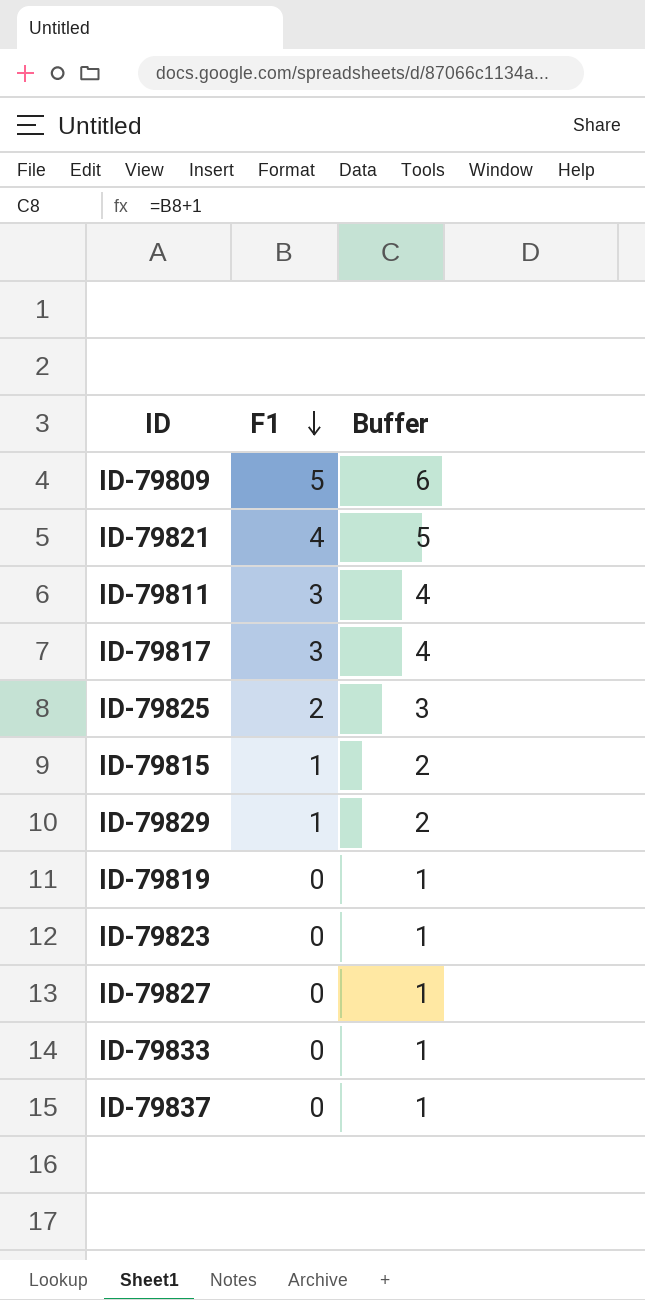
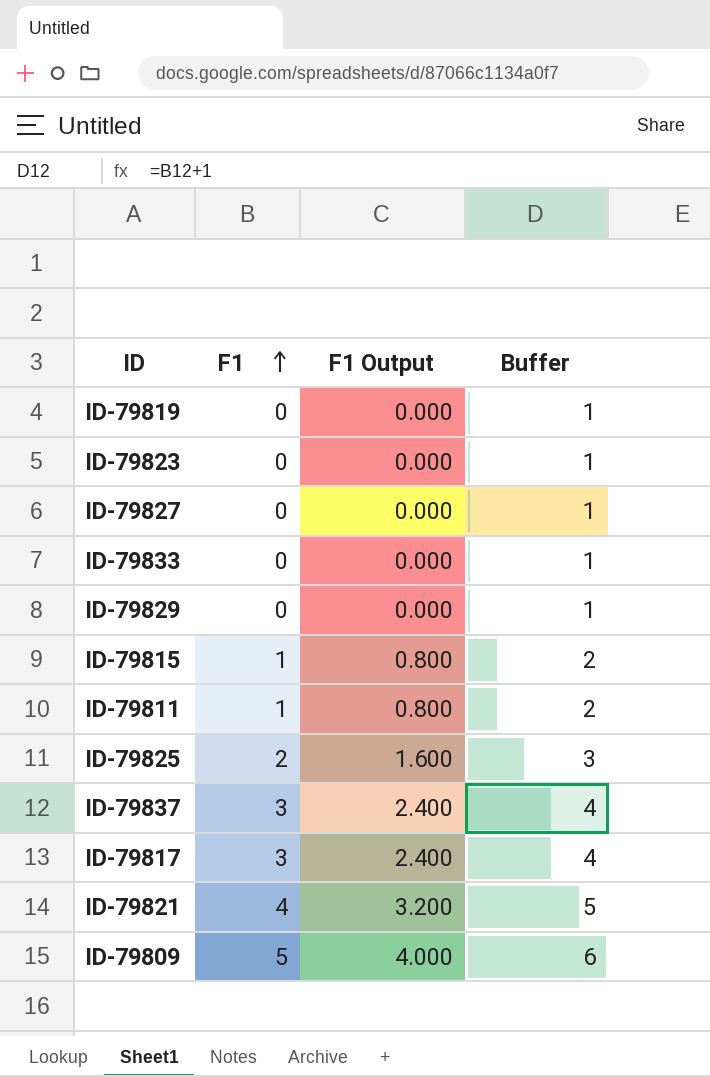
row order: F1 descending -> F1 ascending
column F1 Output | formula: none -> [F1] * 0.8
ID-79829 | F1: 1 -> 0
ID-79829 | Buffer: 2 -> 1
ID-79811 | F1: 3 -> 1
ID-79811 | Buffer: 4 -> 2
ID-79837 | F1: 0 -> 3
ID-79837 | Buffer: 1 -> 4

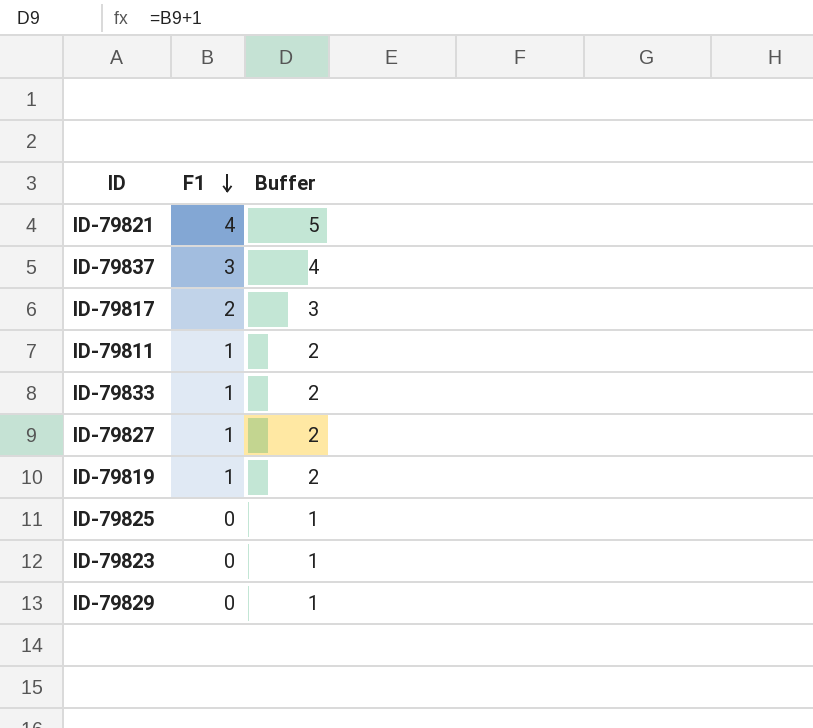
row order: F1 ascending -> F1 descending
column F1 Output | formula: [F1] * 0.8 -> none
row ID-79815: 1 | 0.800 | 2 -> none
row ID-79809: 5 | 4.000 | 6 -> none
ID-79817 | F1: 3 -> 2
ID-79817 | Buffer: 4 -> 3
ID-79833 | F1: 0 -> 1
ID-79833 | Buffer: 1 -> 2
ID-79827 | F1: 0 -> 1
ID-79827 | Buffer: 1 -> 2
ID-79819 | F1: 0 -> 1
ID-79819 | Buffer: 1 -> 2
ID-79825 | F1: 2 -> 0
ID-79825 | Buffer: 3 -> 1

